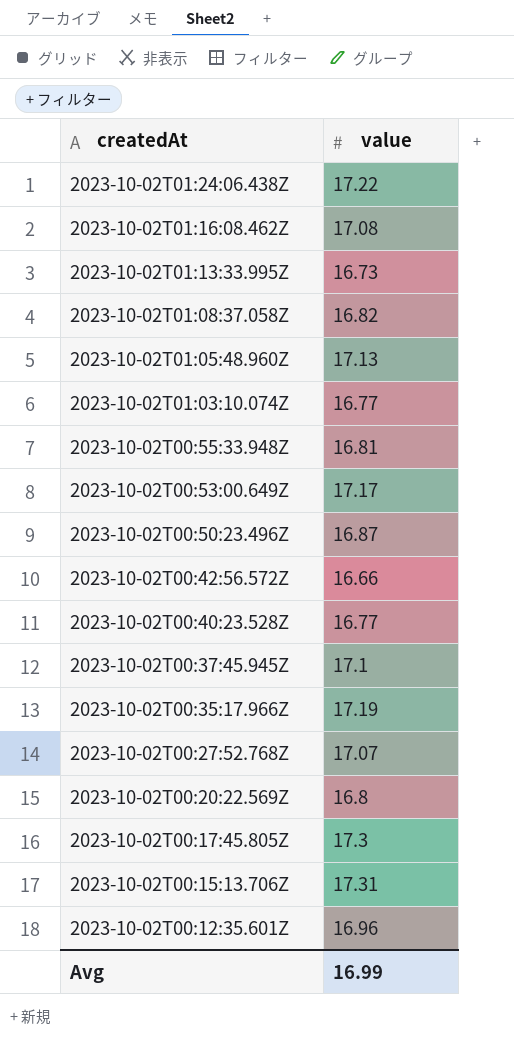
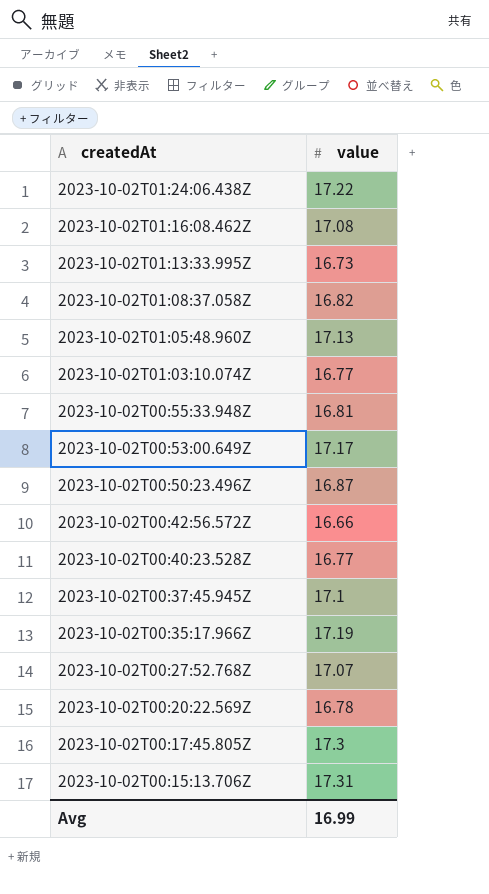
row 2023-10-02T00:12:35.601Z: 16.96 -> none
2023-10-02T00:20:22.569Z | value: 16.8 -> 16.78

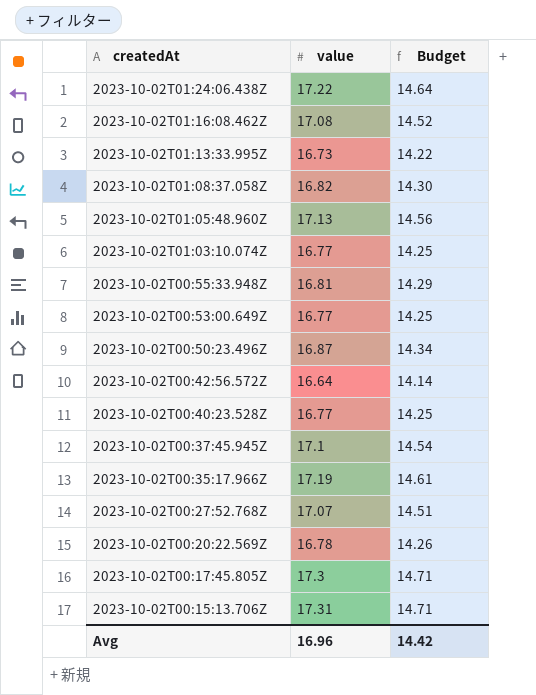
column Budget | formula: none -> [value] * 0.85
2023-10-02T00:53:00.649Z | value: 17.17 -> 16.77
2023-10-02T00:42:56.572Z | value: 16.66 -> 16.64
Avg | value: 16.99 -> 16.96

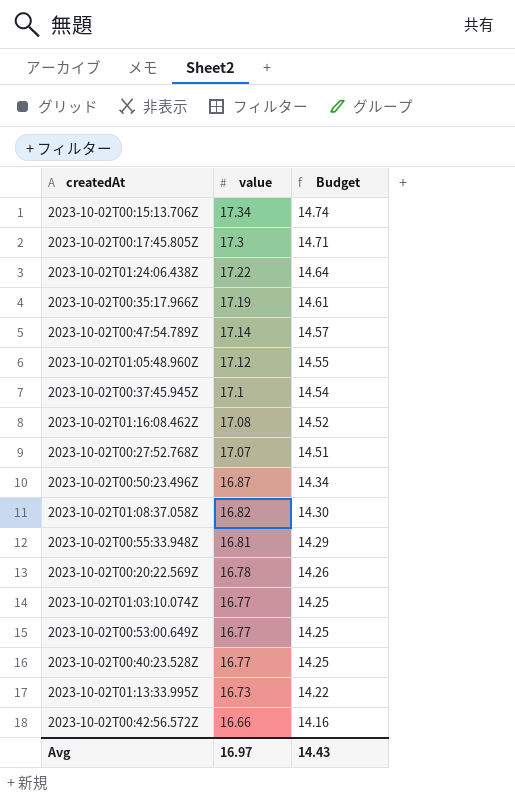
row order: createdAt descending -> value descending
2023-10-02T00:15:13.706Z | value: 17.31 -> 17.34
2023-10-02T00:15:13.706Z | Budget: 14.71 -> 14.74
row 2023-10-02T00:47:54.789Z: none -> 17.14 | 14.57
2023-10-02T01:05:48.960Z | value: 17.13 -> 17.12
2023-10-02T01:05:48.960Z | Budget: 14.56 -> 14.55
2023-10-02T00:42:56.572Z | value: 16.64 -> 16.66
2023-10-02T00:42:56.572Z | Budget: 14.14 -> 14.16
Avg | value: 16.96 -> 16.97
Avg | Budget: 14.42 -> 14.43

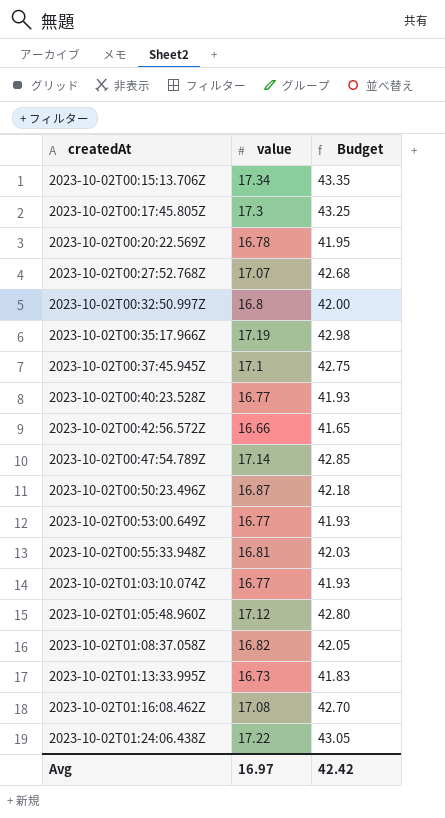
row order: value descending -> createdAt ascending
column Budget | formula: [value] * 0.85 -> [value] * 2.5
row 2023-10-02T00:32:50.997Z: none -> 16.8 | 42.00
Avg | Budget: 14.43 -> 42.42

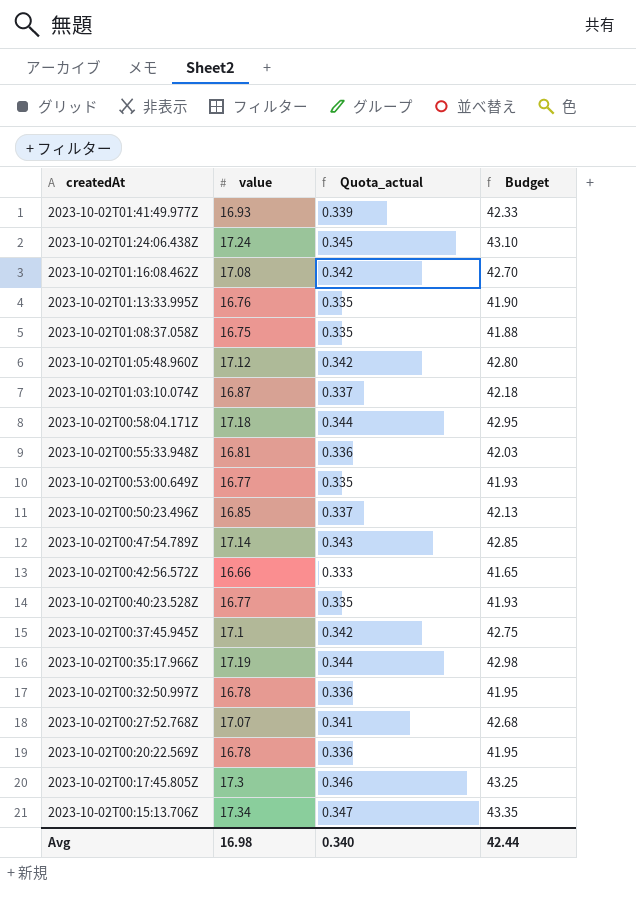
row order: createdAt ascending -> createdAt descending
column Quota_actual | formula: none -> [value] * 0.02
row 2023-10-02T01:41:49.977Z: none -> 16.93 | 0.339 | 42.33
2023-10-02T01:24:06.438Z | value: 17.22 -> 17.24
2023-10-02T01:24:06.438Z | Budget: 43.05 -> 43.10
2023-10-02T01:13:33.995Z | value: 16.73 -> 16.76
2023-10-02T01:13:33.995Z | Budget: 41.83 -> 41.90
2023-10-02T01:08:37.058Z | value: 16.82 -> 16.75
2023-10-02T01:08:37.058Z | Budget: 42.05 -> 41.88
2023-10-02T01:03:10.074Z | value: 16.77 -> 16.87
2023-10-02T01:03:10.074Z | Budget: 41.93 -> 42.18
row 2023-10-02T00:58:04.171Z: none -> 17.18 | 0.344 | 42.95
2023-10-02T00:50:23.496Z | value: 16.87 -> 16.85
2023-10-02T00:50:23.496Z | Budget: 42.18 -> 42.13
2023-10-02T00:32:50.997Z | value: 16.8 -> 16.78
2023-10-02T00:32:50.997Z | Budget: 42.00 -> 41.95
Avg | value: 16.97 -> 16.98
Avg | Budget: 42.42 -> 42.44

